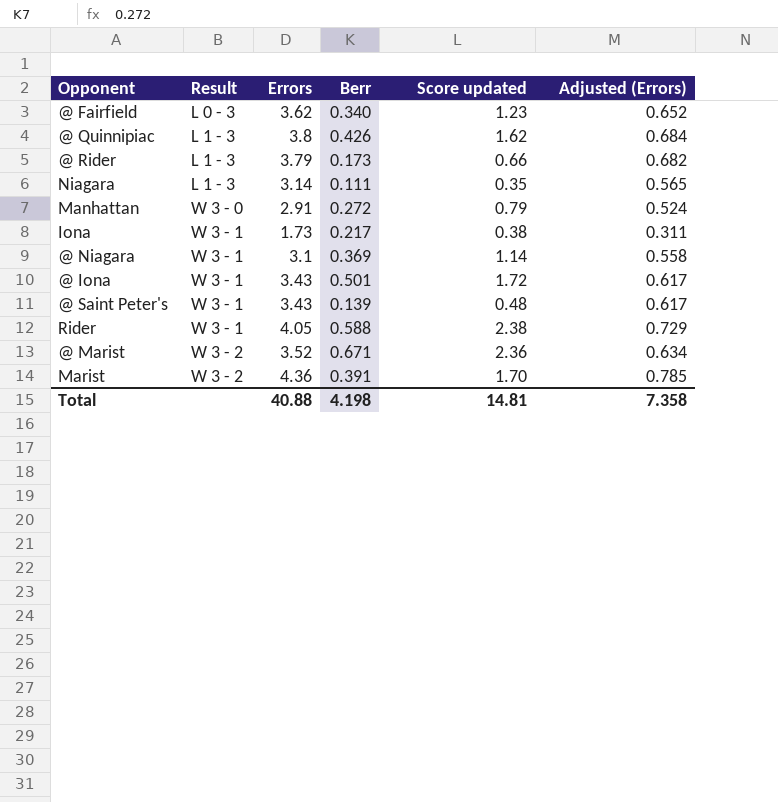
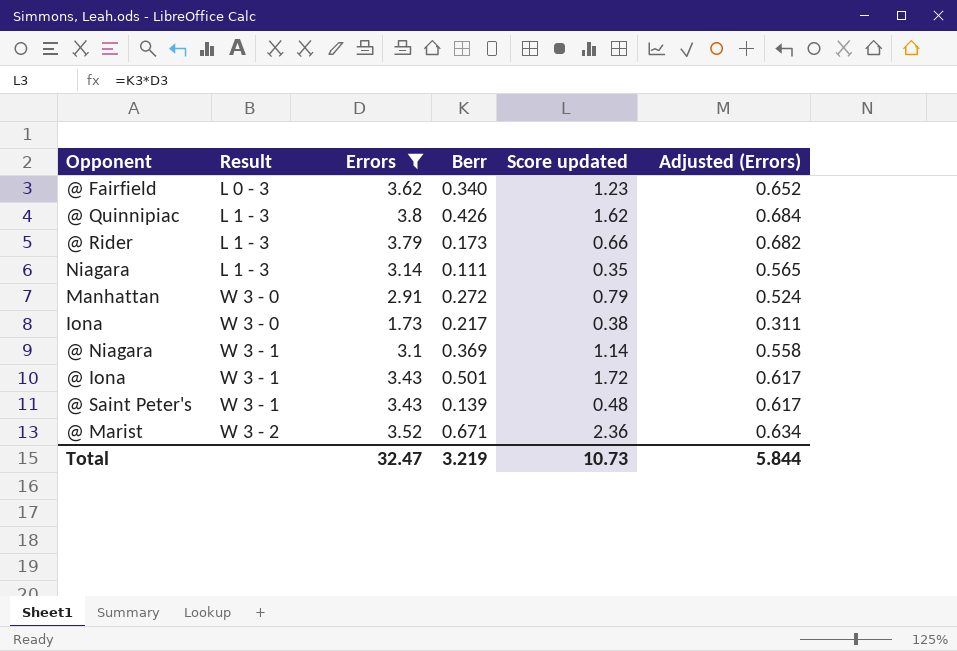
filter: none -> Errors <= 3.8
Iona | Result: W 3 - 1 -> W 3 - 0
Total | Errors: 40.88 -> 32.47
Total | Berr: 4.198 -> 3.219
Total | Score updated: 14.81 -> 10.73
Total | Adjusted (Errors): 7.358 -> 5.844

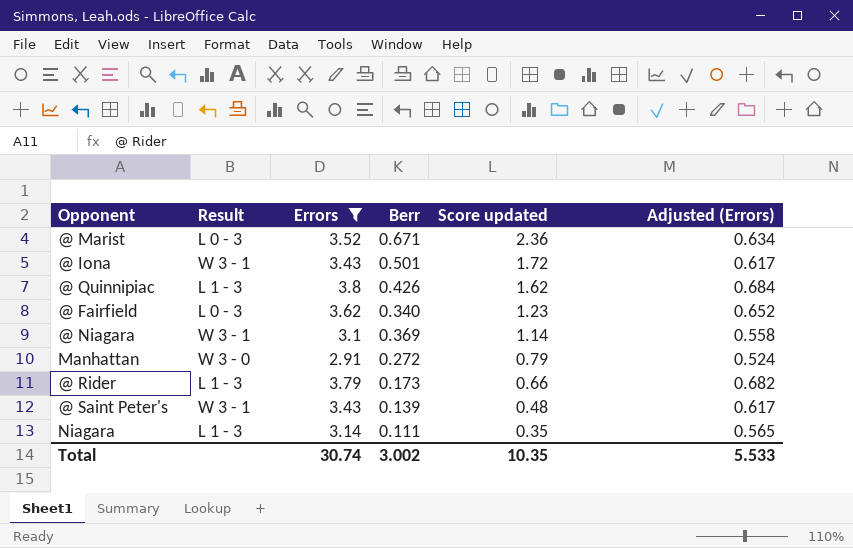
row order: Result ascending -> Score updated descending
row Iona: W 3 - 0 | 1.73 | 0.217 | 0.38 | 0.311 -> none
@ Marist | Result: W 3 - 2 -> L 0 - 3
Total | Errors: 32.47 -> 30.74
Total | Berr: 3.219 -> 3.002
Total | Score updated: 10.73 -> 10.35
Total | Adjusted (Errors): 5.844 -> 5.533

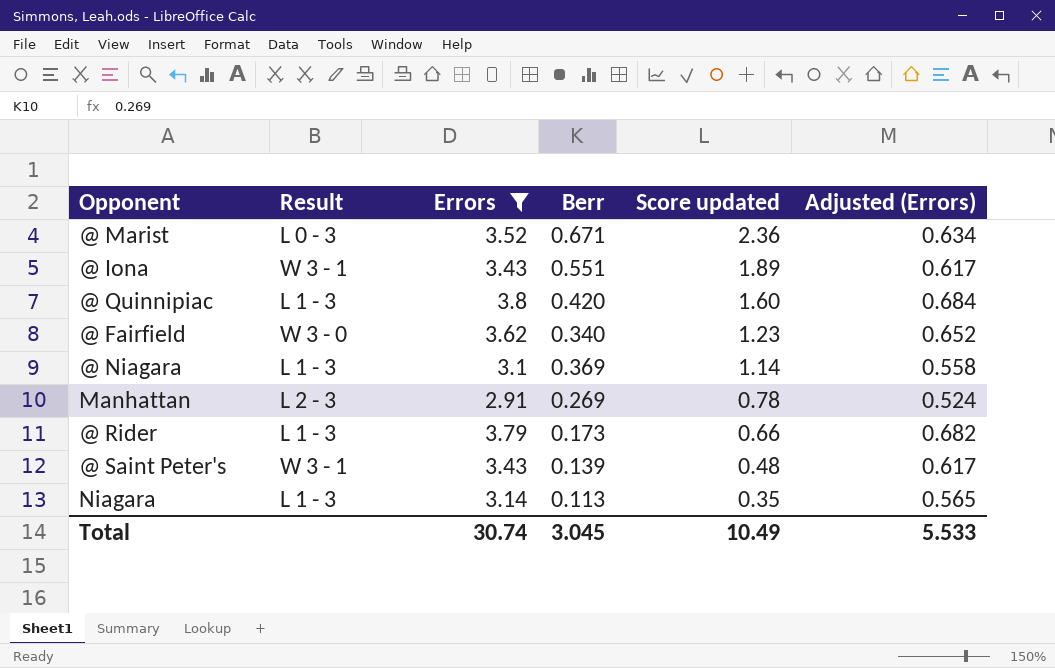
@ Iona | Berr: 0.501 -> 0.551
@ Iona | Score updated: 1.72 -> 1.89
@ Quinnipiac | Berr: 0.426 -> 0.420
@ Quinnipiac | Score updated: 1.62 -> 1.60
@ Fairfield | Result: L 0 - 3 -> W 3 - 0
@ Niagara | Result: W 3 - 1 -> L 1 - 3
Manhattan | Result: W 3 - 0 -> L 2 - 3
Manhattan | Berr: 0.272 -> 0.269
Manhattan | Score updated: 0.79 -> 0.78
Niagara | Berr: 0.111 -> 0.113
Total | Berr: 3.002 -> 3.045
Total | Score updated: 10.35 -> 10.49

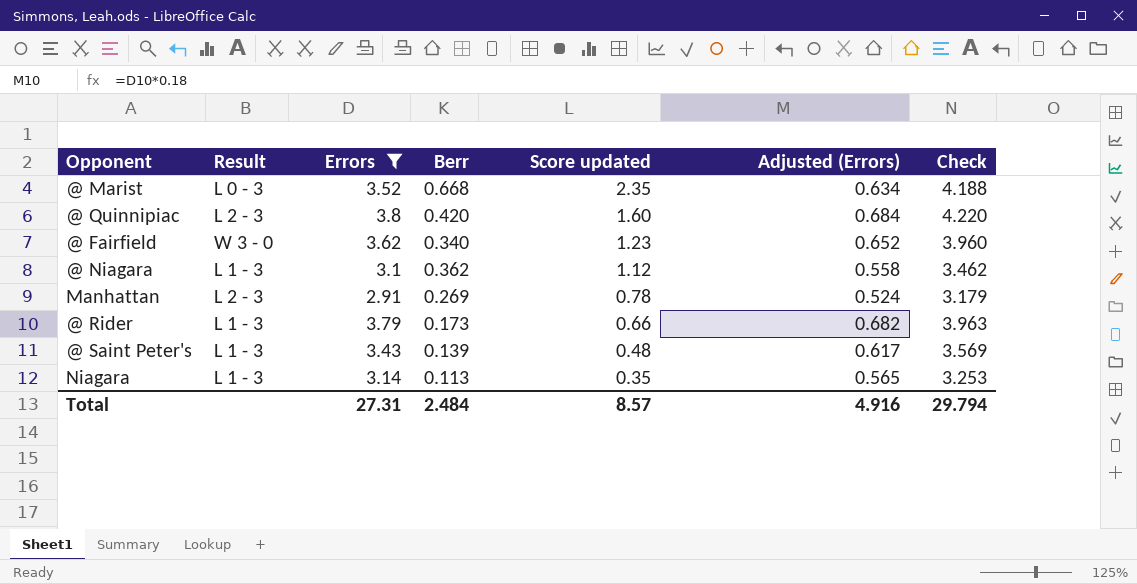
column Check | formula: none -> [Errors] + [Berr]
row @ Iona: W 3 - 1 | 3.43 | 0.551 | 1.89 | 0.617 -> none
@ Marist | Berr: 0.671 -> 0.668
@ Marist | Score updated: 2.36 -> 2.35
@ Quinnipiac | Result: L 1 - 3 -> L 2 - 3
@ Niagara | Berr: 0.369 -> 0.362
@ Niagara | Score updated: 1.14 -> 1.12
@ Saint Peter's | Result: W 3 - 1 -> L 1 - 3
Total | Errors: 30.74 -> 27.31
Total | Berr: 3.045 -> 2.484
Total | Score updated: 10.49 -> 8.57
Total | Adjusted (Errors): 5.533 -> 4.916

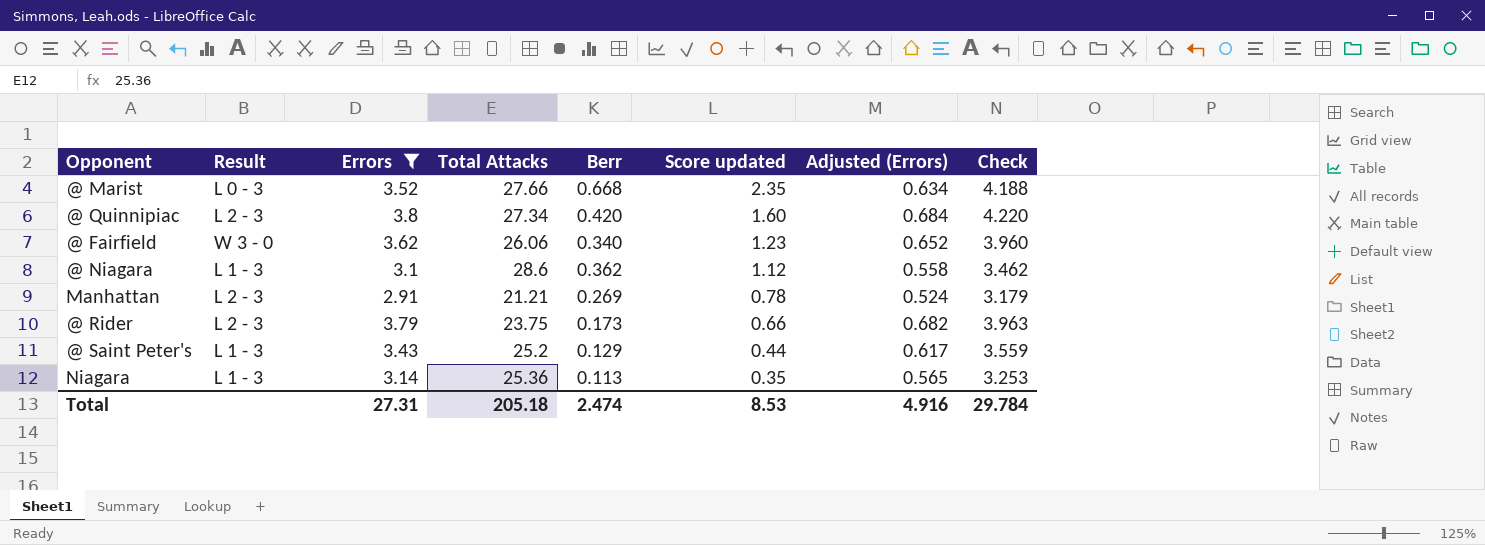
column Total Attacks | position: none -> 4
@ Rider | Result: L 1 - 3 -> L 2 - 3
@ Saint Peter's | Berr: 0.139 -> 0.129
@ Saint Peter's | Score updated: 0.48 -> 0.44
@ Saint Peter's | Check: 3.569 -> 3.559
Total | Berr: 2.484 -> 2.474
Total | Score updated: 8.57 -> 8.53
Total | Check: 29.794 -> 29.784

